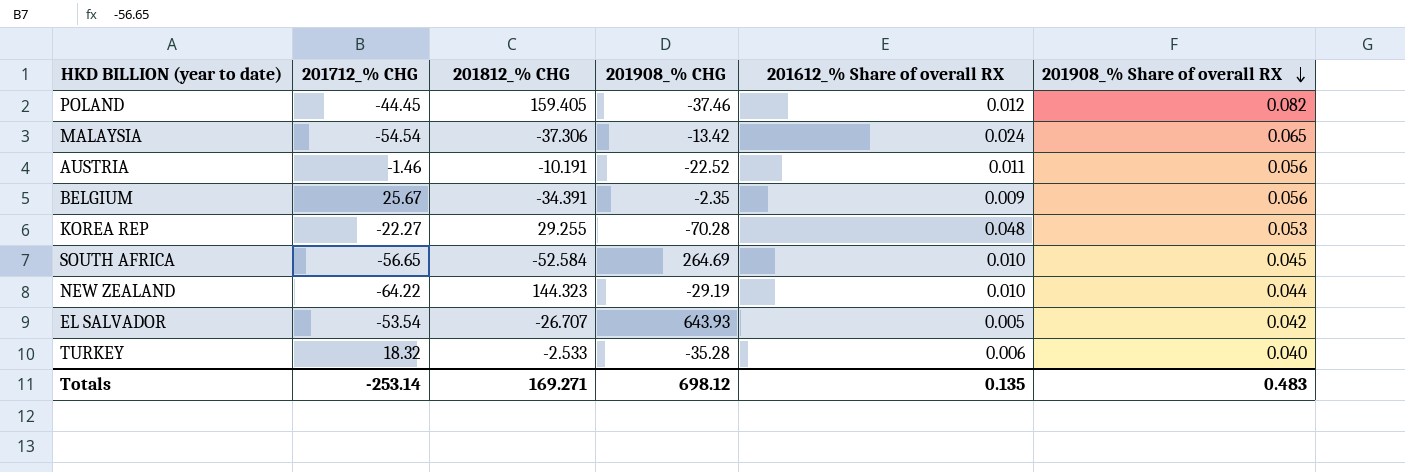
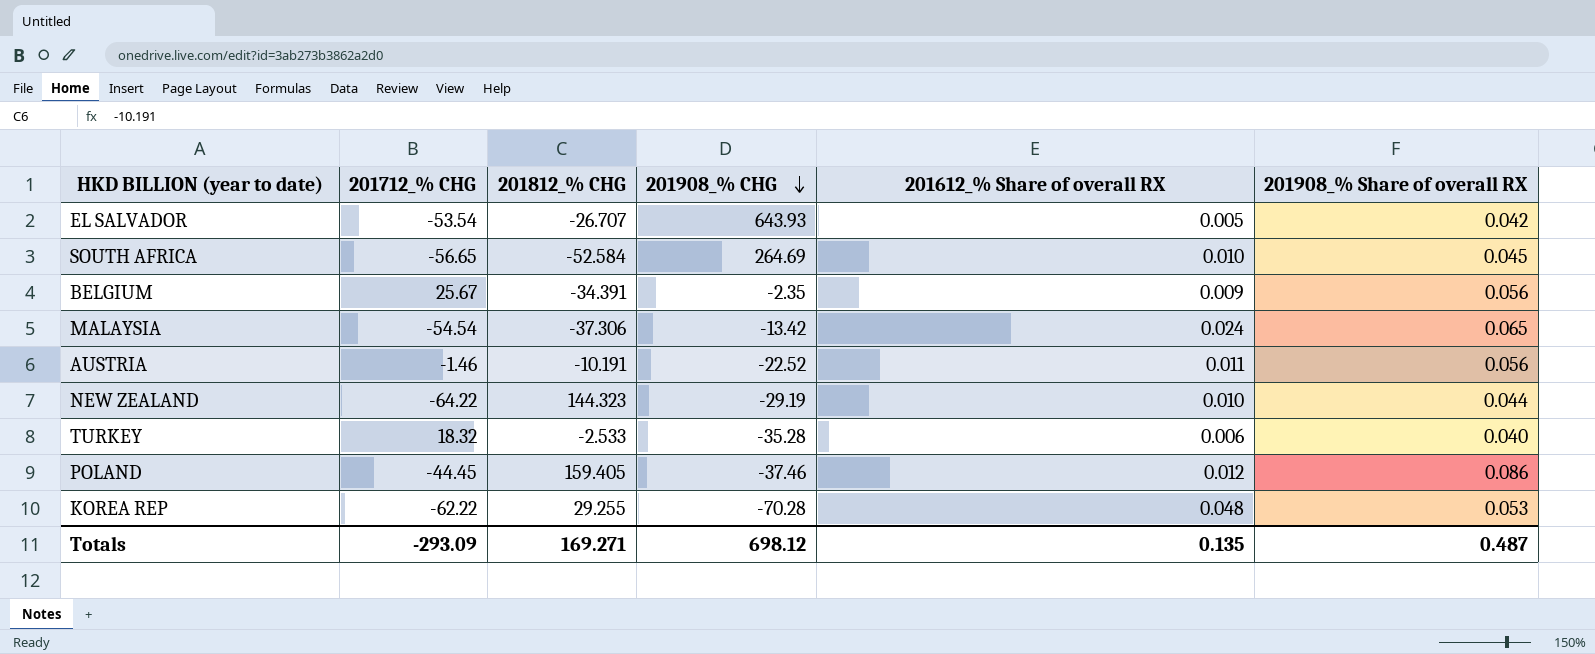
row order: 201908_% Share of overall RX descending -> 201908_% CHG descending
POLAND | 201908_% Share of overall RX: 0.082 -> 0.086
KOREA REP | 201712_% CHG: -22.27 -> -62.22
Totals | 201712_% CHG: -253.14 -> -293.09
Totals | 201908_% Share of overall RX: 0.483 -> 0.487

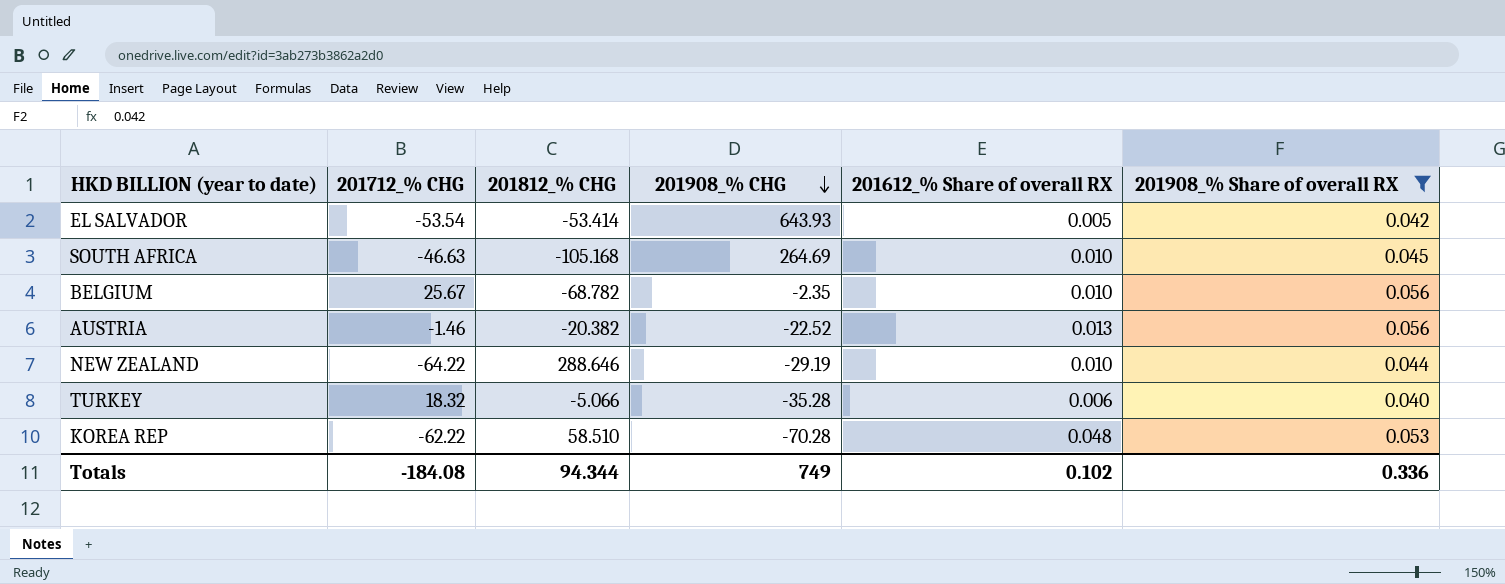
filter: none -> 201908_% Share of overall RX <= 0.056
EL SALVADOR | 201812_% CHG: -26.707 -> -53.414
SOUTH AFRICA | 201712_% CHG: -56.65 -> -46.63
SOUTH AFRICA | 201812_% CHG: -52.584 -> -105.168
BELGIUM | 201812_% CHG: -34.391 -> -68.782
BELGIUM | 201612_% Share of overall RX: 0.009 -> 0.010
AUSTRIA | 201812_% CHG: -10.191 -> -20.382
AUSTRIA | 201612_% Share of overall RX: 0.011 -> 0.013
NEW ZEALAND | 201812_% CHG: 144.323 -> 288.646
TURKEY | 201812_% CHG: -2.533 -> -5.066
KOREA REP | 201812_% CHG: 29.255 -> 58.510
Totals | 201712_% CHG: -293.09 -> -184.08
Totals | 201812_% CHG: 169.271 -> 94.344
Totals | 201908_% CHG: 698.12 -> 749
Totals | 201612_% Share of overall RX: 0.135 -> 0.102
Totals | 201908_% Share of overall RX: 0.487 -> 0.336

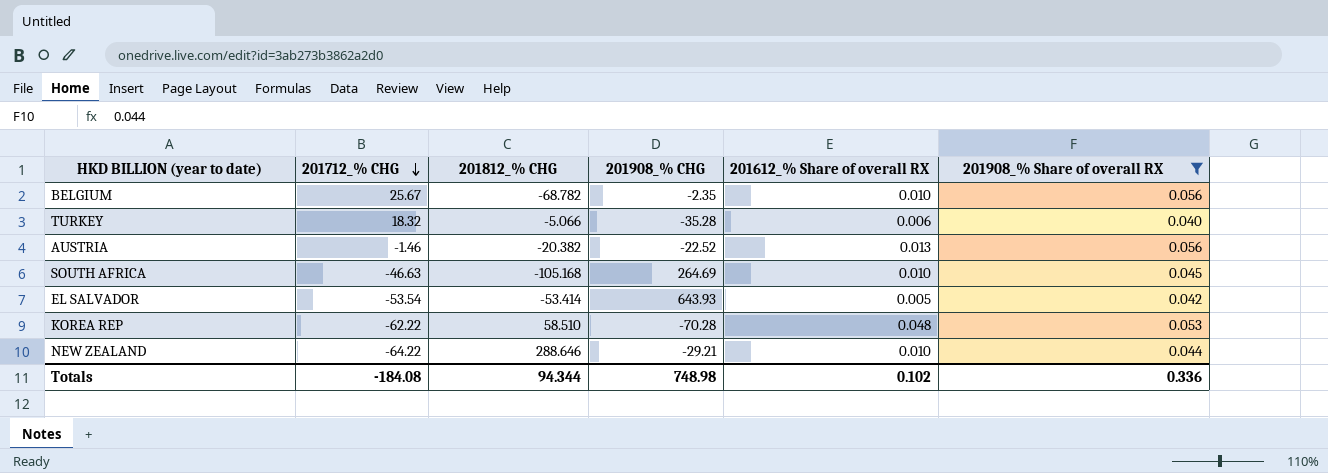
row order: 201908_% CHG descending -> 201712_% CHG descending
NEW ZEALAND | 201908_% CHG: -29.19 -> -29.21
Totals | 201908_% CHG: 749 -> 748.98

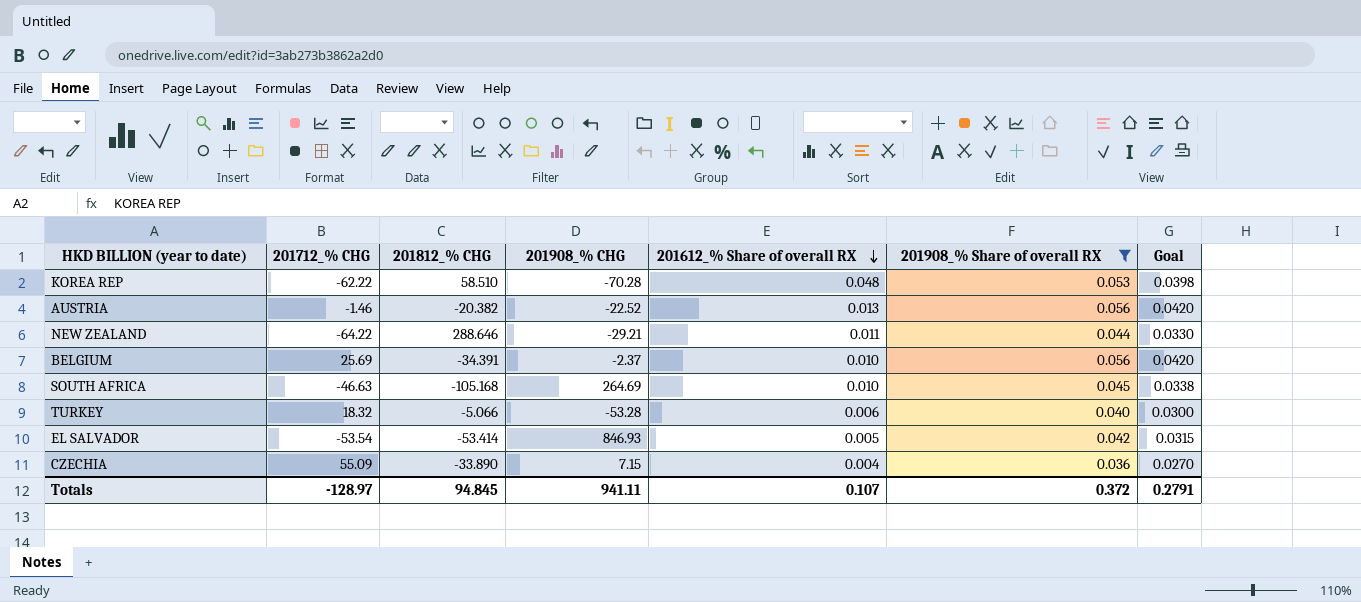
row order: 201712_% CHG descending -> 201612_% Share of overall RX descending
column Goal | formula: none -> [201908_% Share of overall RX] * 0.75
NEW ZEALAND | 201612_% Share of overall RX: 0.010 -> 0.011
BELGIUM | 201712_% CHG: 25.67 -> 25.69
BELGIUM | 201812_% CHG: -68.782 -> -34.391
BELGIUM | 201908_% CHG: -2.35 -> -2.37
TURKEY | 201908_% CHG: -35.28 -> -53.28
EL SALVADOR | 201908_% CHG: 643.93 -> 846.93
row CZECHIA: none -> 55.09 | -33.890 | 7.15 | 0.004 | 0.036 | 0.0270
Totals | 201712_% CHG: -184.08 -> -128.97
Totals | 201812_% CHG: 94.344 -> 94.845
Totals | 201908_% CHG: 748.98 -> 941.11
Totals | 201612_% Share of overall RX: 0.102 -> 0.107
Totals | 201908_% Share of overall RX: 0.336 -> 0.372

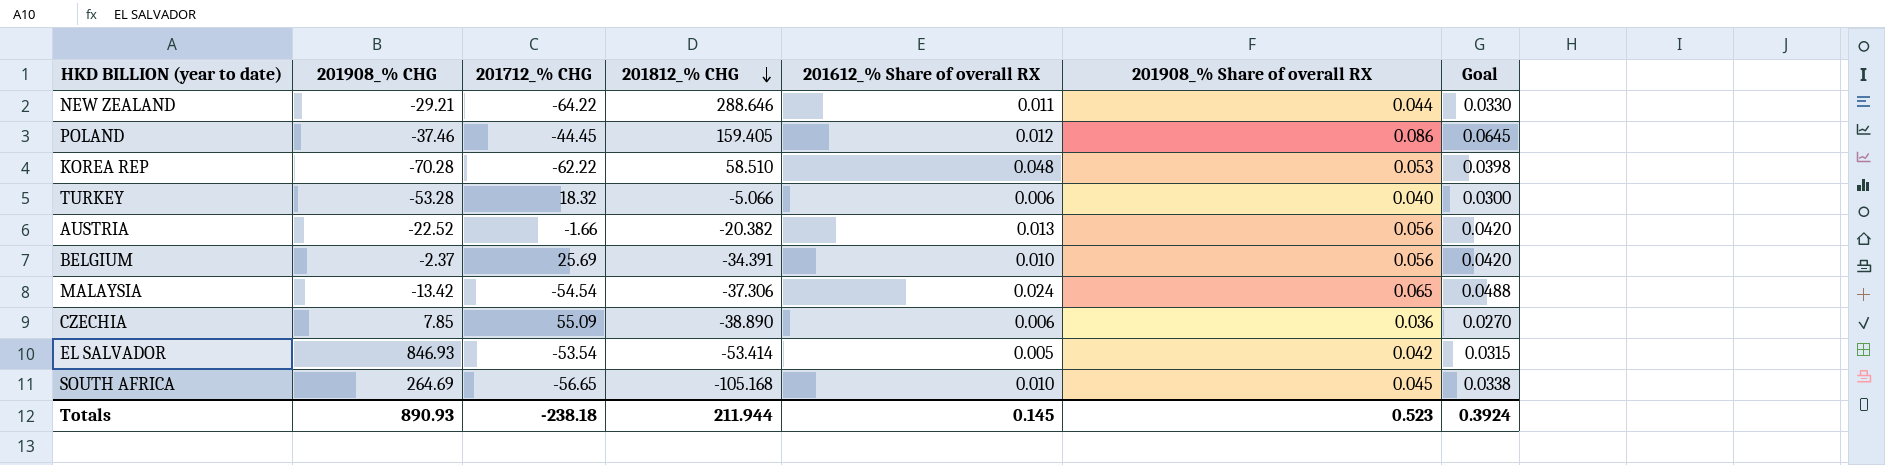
filter: 201908_% Share of overall RX <= 0.056 -> none
row order: 201612_% Share of overall RX descending -> 201812_% CHG descending
column 201908_% CHG | position: 4 -> 2
AUSTRIA | 201712_% CHG: -1.46 -> -1.66
CZECHIA | 201908_% CHG: 7.15 -> 7.85
CZECHIA | 201812_% CHG: -33.890 -> -38.890
CZECHIA | 201612_% Share of overall RX: 0.004 -> 0.006
SOUTH AFRICA | 201712_% CHG: -46.63 -> -56.65
Totals | 201908_% CHG: 941.11 -> 890.93
Totals | 201712_% CHG: -128.97 -> -238.18
Totals | 201812_% CHG: 94.845 -> 211.944
Totals | 201612_% Share of overall RX: 0.107 -> 0.145
Totals | 201908_% Share of overall RX: 0.372 -> 0.523
Totals | Goal: 0.2791 -> 0.3924

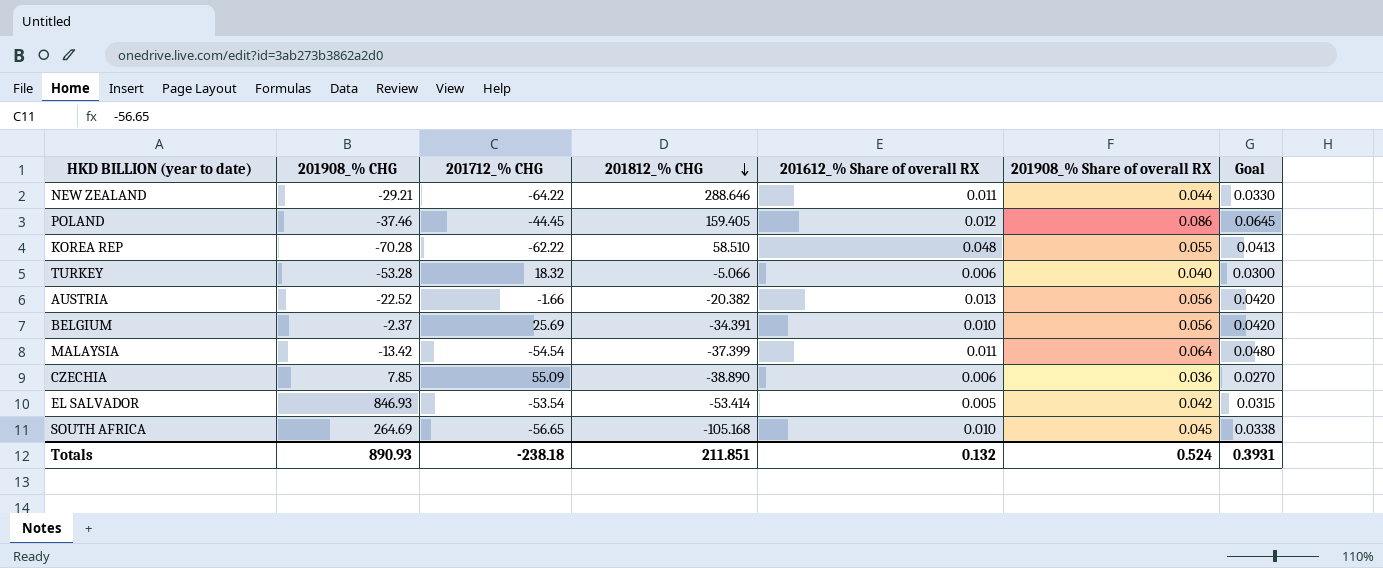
KOREA REP | 201908_% Share of overall RX: 0.053 -> 0.055
KOREA REP | Goal: 0.0398 -> 0.0413
MALAYSIA | 201812_% CHG: -37.306 -> -37.399
MALAYSIA | 201612_% Share of overall RX: 0.024 -> 0.011
MALAYSIA | 201908_% Share of overall RX: 0.065 -> 0.064
MALAYSIA | Goal: 0.0488 -> 0.0480
Totals | 201812_% CHG: 211.944 -> 211.851
Totals | 201612_% Share of overall RX: 0.145 -> 0.132
Totals | 201908_% Share of overall RX: 0.523 -> 0.524
Totals | Goal: 0.3924 -> 0.3931

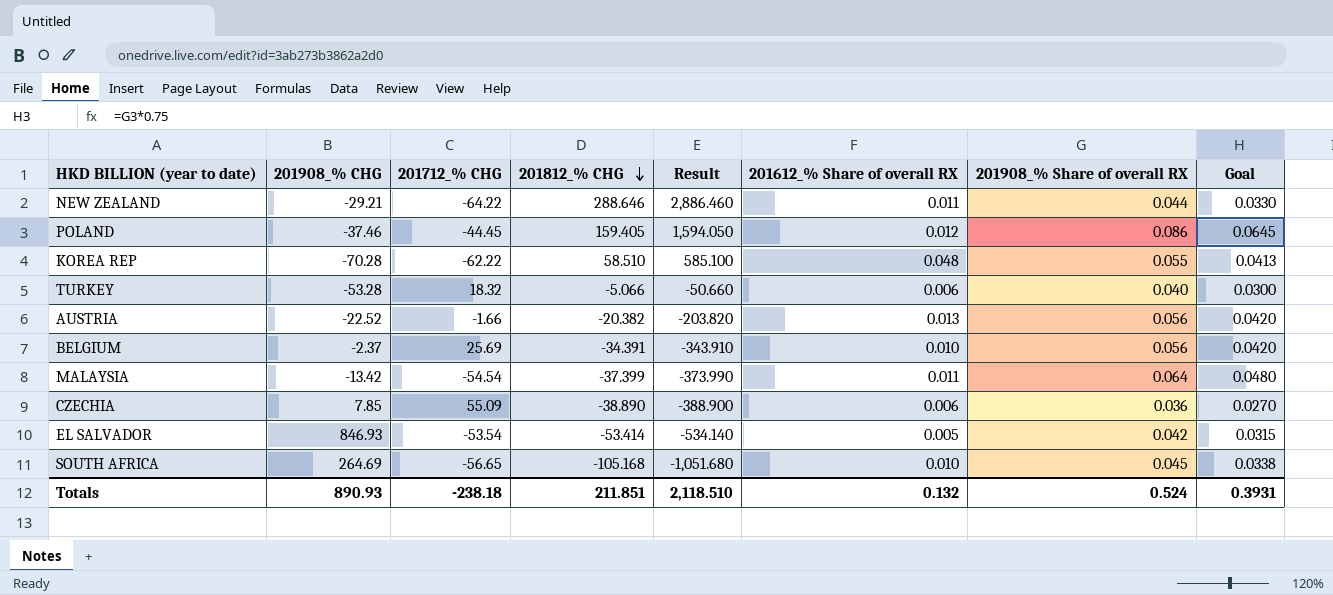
column Result | formula: none -> [201812_% CHG] * 10

